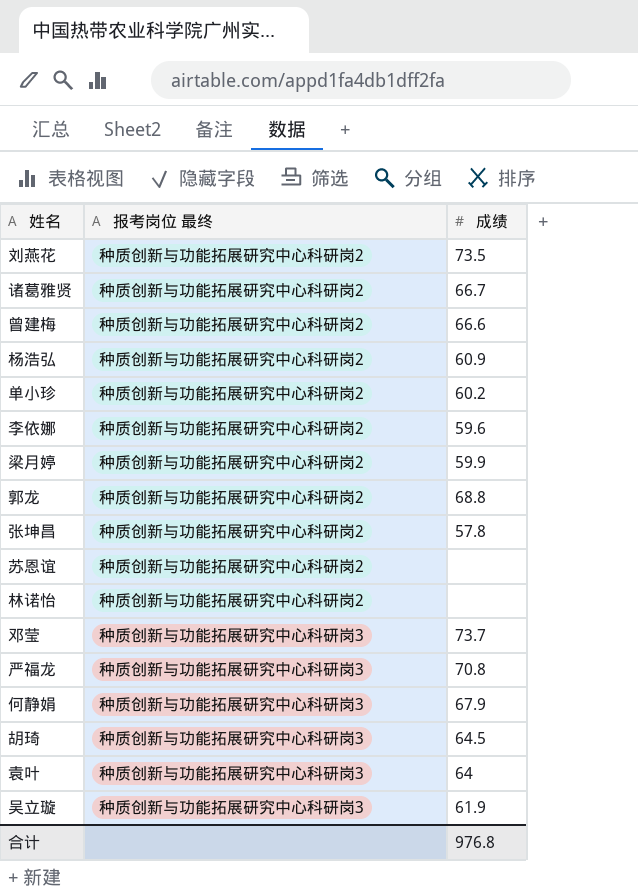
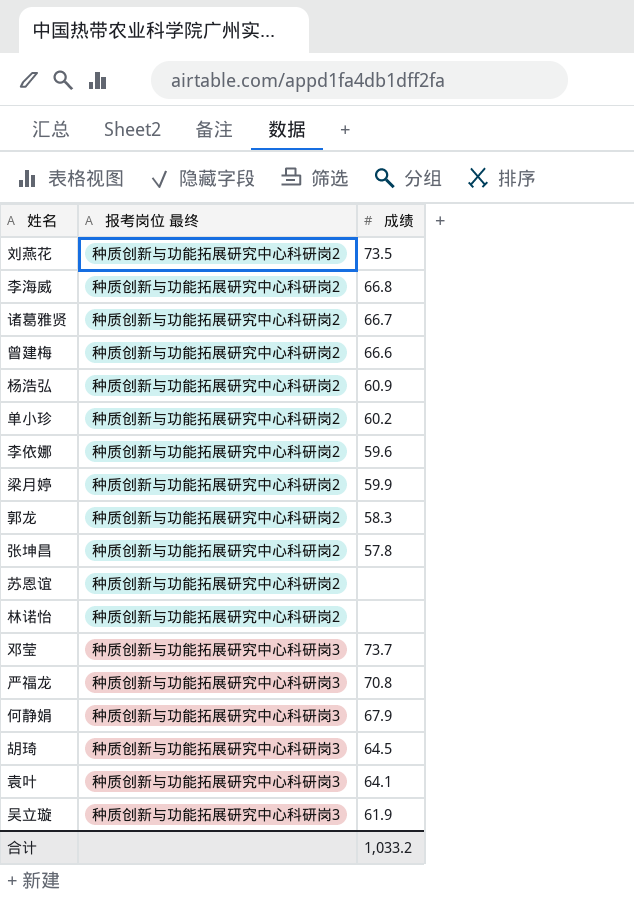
row 李海威: none -> 种质创新与功能拓展研究中心科研岗2 | 66.8
郭龙 | 成绩: 68.8 -> 58.3
袁叶 | 成绩: 64 -> 64.1
合计 | 成绩: 976.8 -> 1,033.2

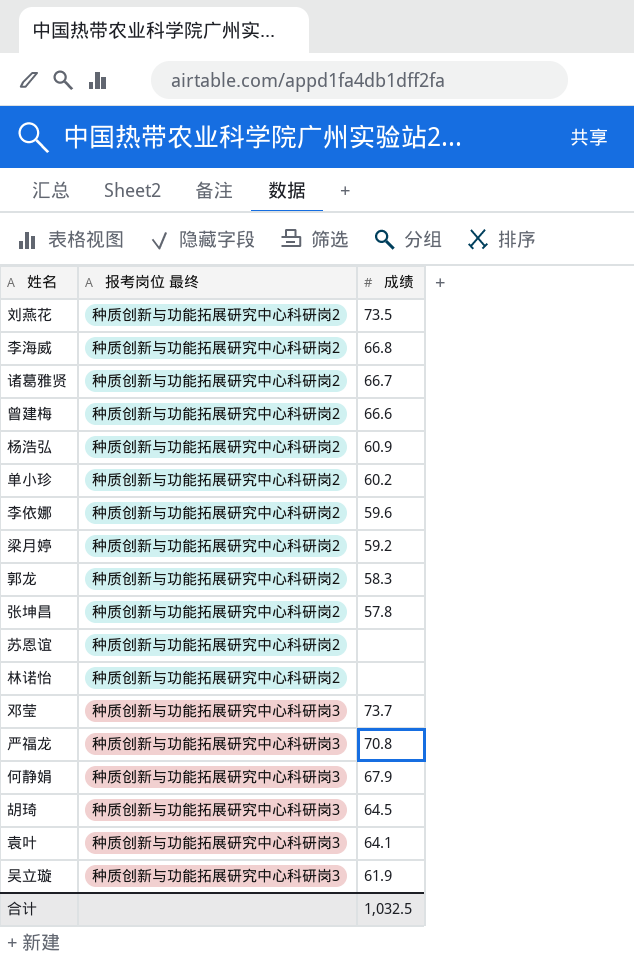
梁月婷 | 成绩: 59.9 -> 59.2
合计 | 成绩: 1,033.2 -> 1,032.5

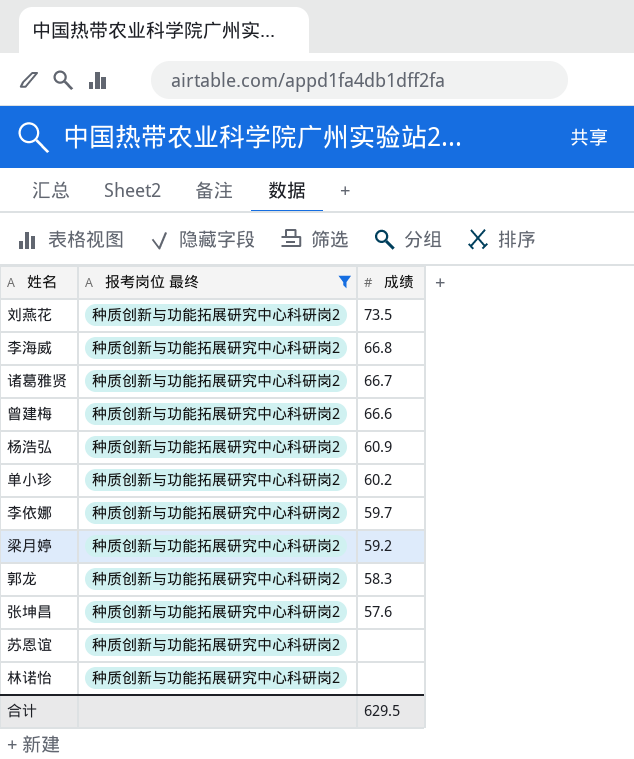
filter: none -> 报考岗位 最终 = 种质创新与功能拓展研究中心科研岗2
李依娜 | 成绩: 59.6 -> 59.7
张坤昌 | 成绩: 57.8 -> 57.6
合计 | 成绩: 1,032.5 -> 629.5

